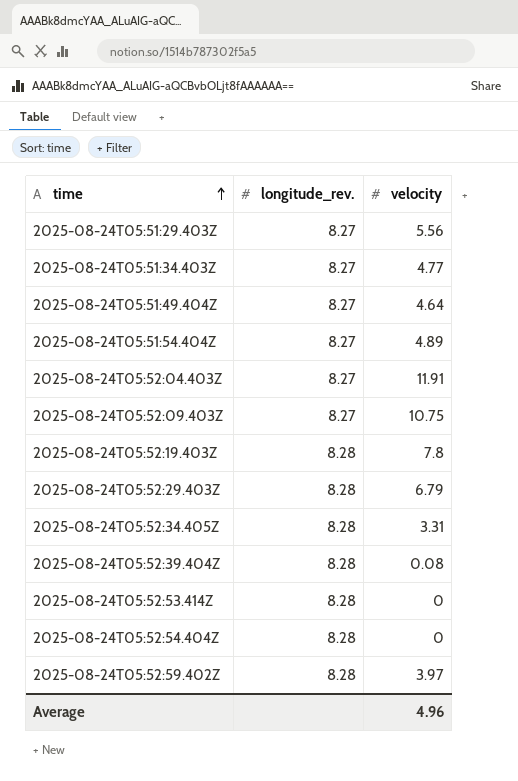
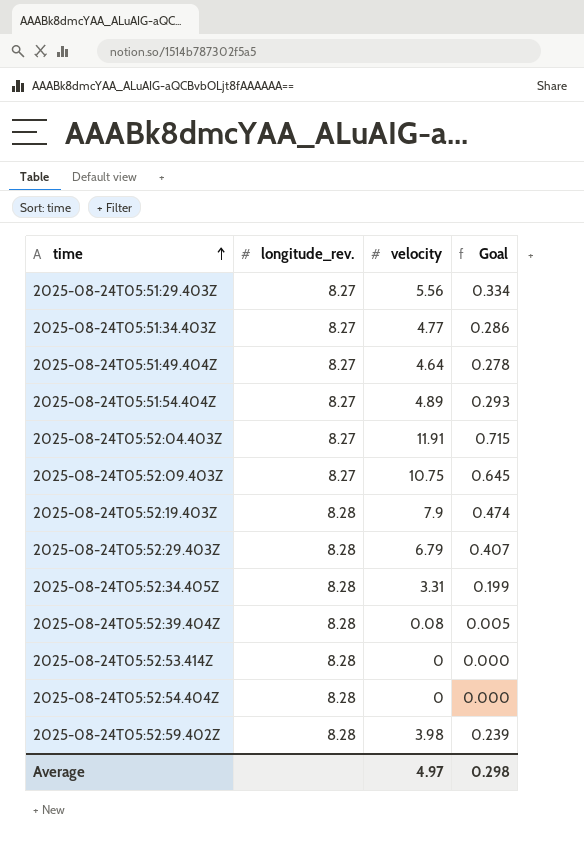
column Goal | formula: none -> [velocity] * 0.06
2025-08-24T05:52:19.403Z | velocity: 7.8 -> 7.9
2025-08-24T05:52:59.402Z | velocity: 3.97 -> 3.98
Average | velocity: 4.96 -> 4.97

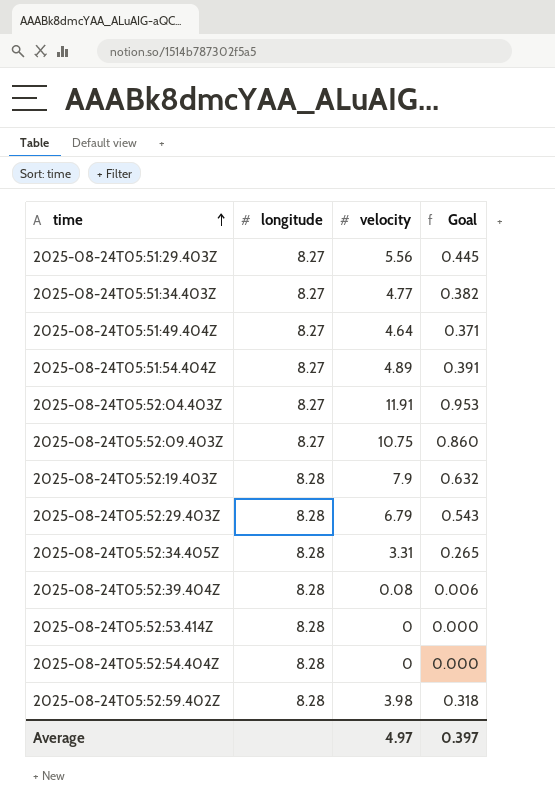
column name: longitude_rev. -> longitude
column Goal | formula: [velocity] * 0.06 -> [velocity] * 0.08
Average | Goal: 0.298 -> 0.397

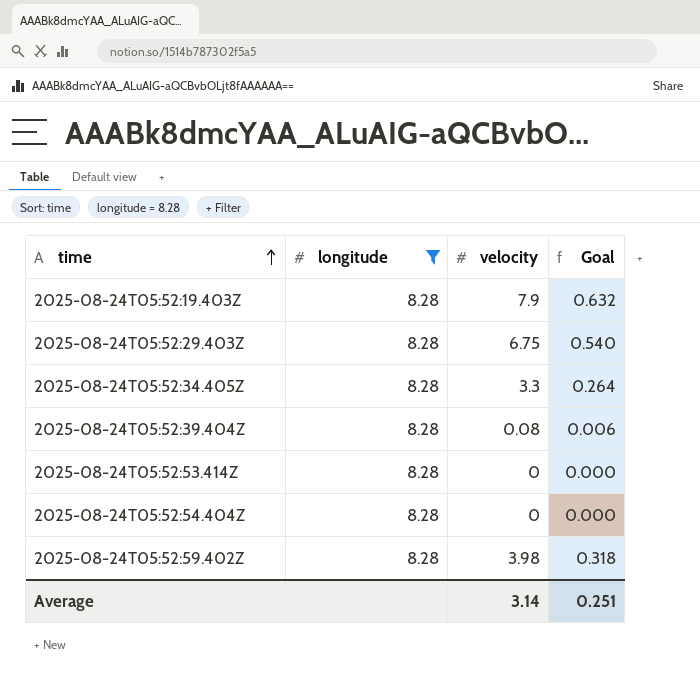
filter: none -> longitude = 8.28
2025-08-24T05:52:29.403Z | velocity: 6.79 -> 6.75
2025-08-24T05:52:29.403Z | Goal: 0.543 -> 0.540
2025-08-24T05:52:34.405Z | velocity: 3.31 -> 3.3
2025-08-24T05:52:34.405Z | Goal: 0.265 -> 0.264
Average | velocity: 4.97 -> 3.14
Average | Goal: 0.397 -> 0.251

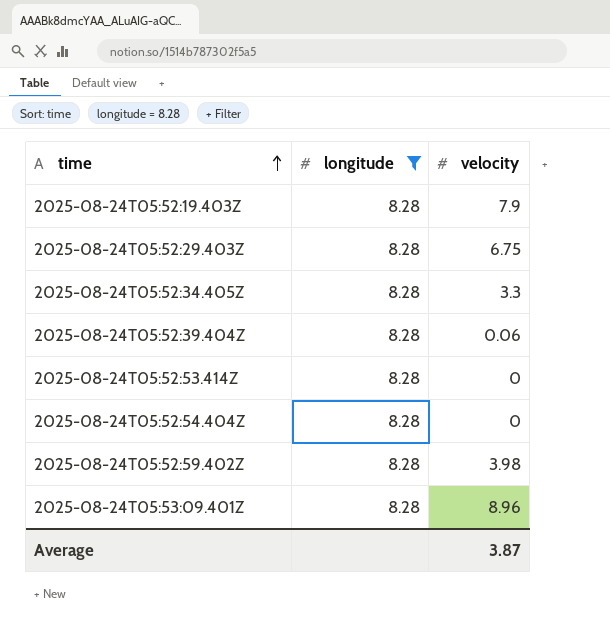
column Goal | formula: [velocity] * 0.08 -> none
2025-08-24T05:52:39.404Z | velocity: 0.08 -> 0.06
row 2025-08-24T05:53:09.401Z: none -> 8.28 | 8.96
Average | velocity: 3.14 -> 3.87

